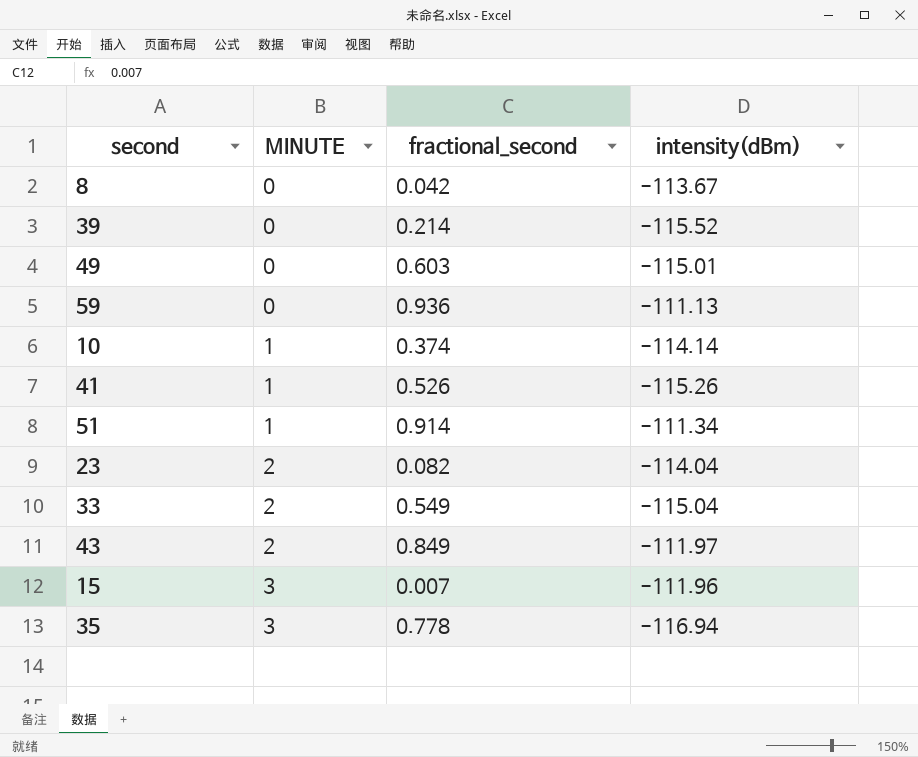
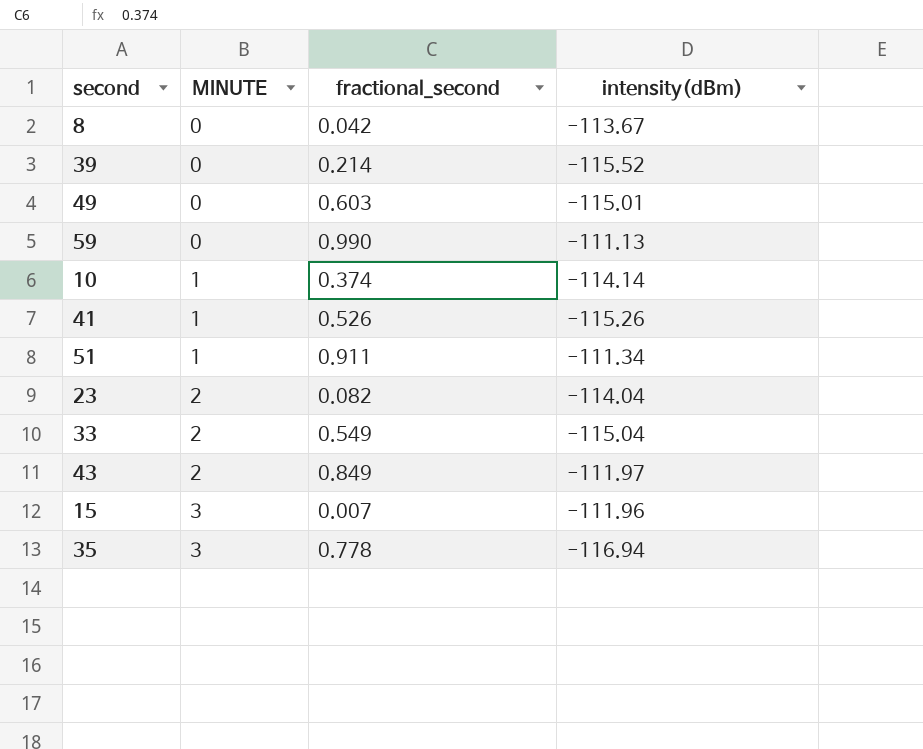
59 | fractional_second: 0.936 -> 0.990
51 | fractional_second: 0.914 -> 0.911

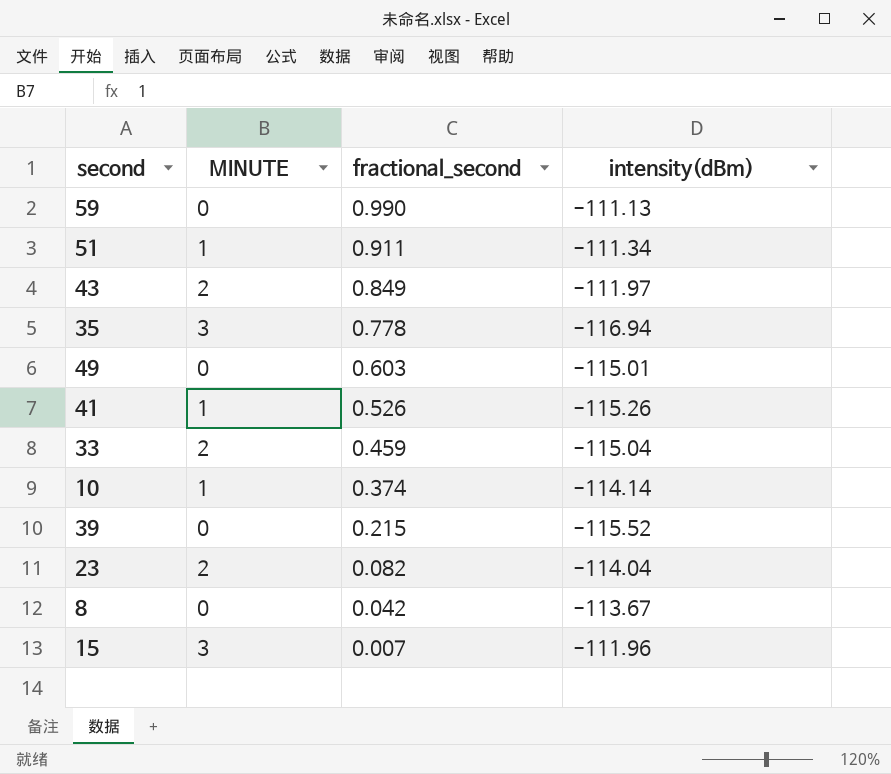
row order: MINUTE ascending -> fractional_second descending
33 | fractional_second: 0.549 -> 0.459
39 | fractional_second: 0.214 -> 0.215

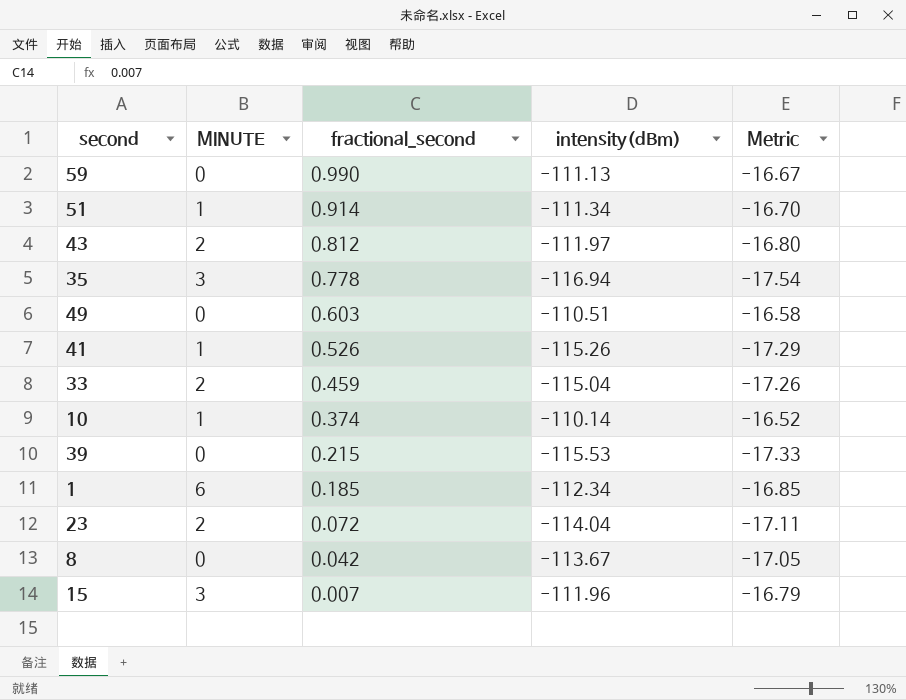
column Metric | formula: none -> [intensity(dBm)] * 0.15
51 | fractional_second: 0.911 -> 0.914
43 | fractional_second: 0.849 -> 0.812
49 | intensity(dBm): -115.01 -> -110.51
10 | intensity(dBm): -114.14 -> -110.14
39 | intensity(dBm): -115.52 -> -115.53
row 1: none -> 6 | 0.185 | -112.34 | -16.85
23 | fractional_second: 0.082 -> 0.072

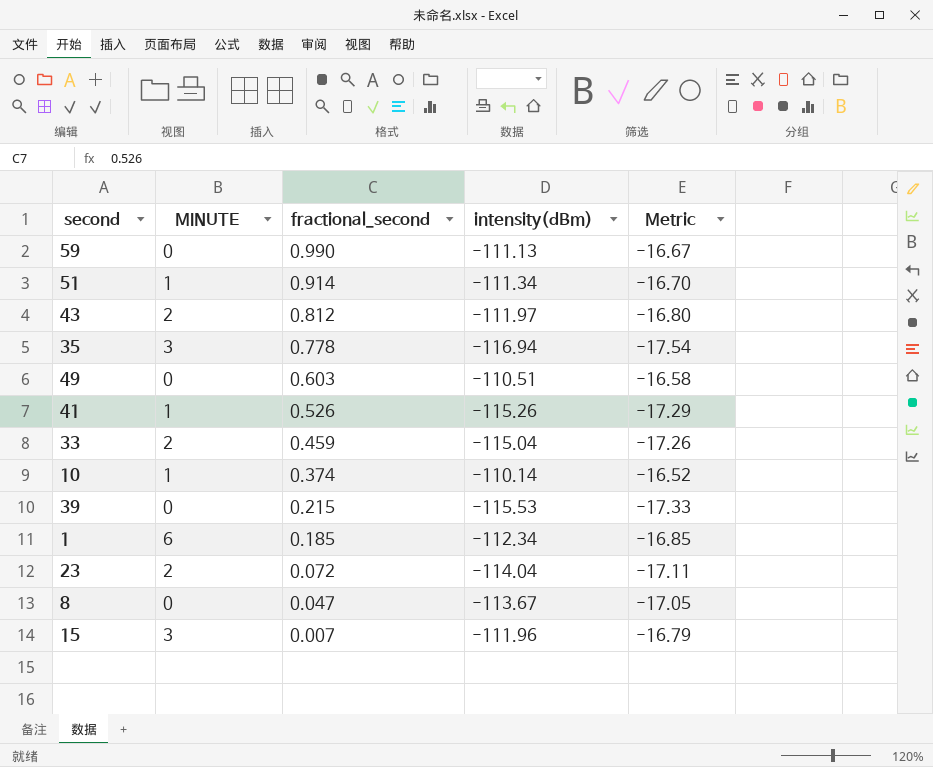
8 | fractional_second: 0.042 -> 0.047

